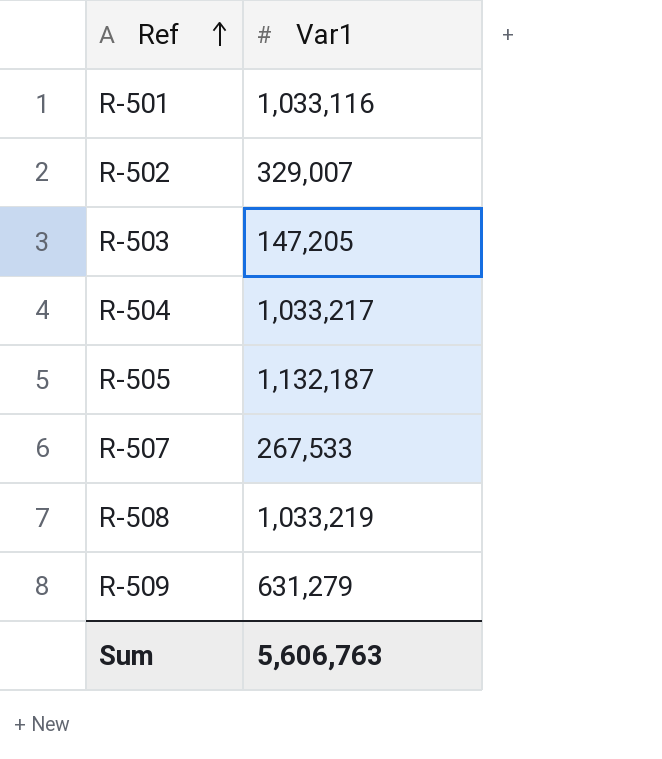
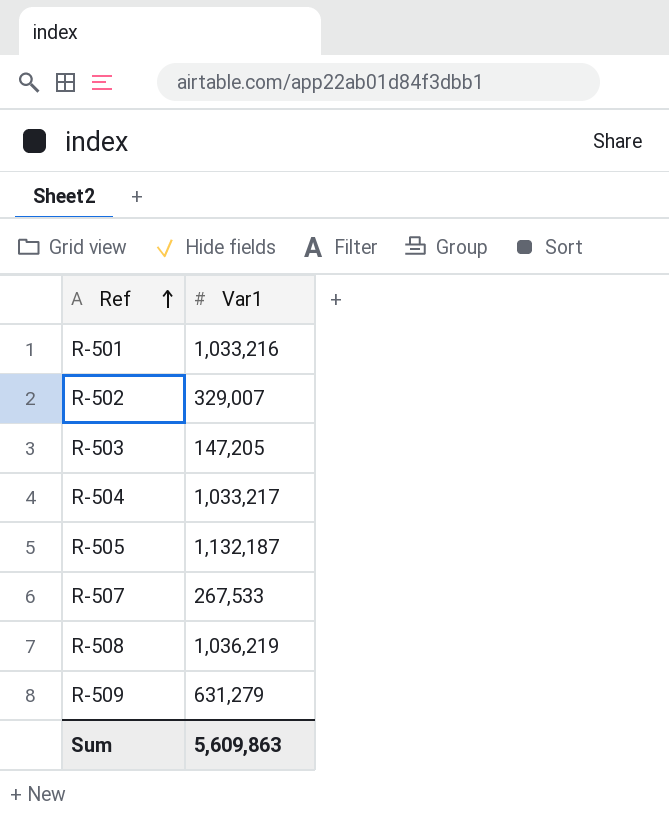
R-501 | Var1: 1,033,116 -> 1,033,216
R-508 | Var1: 1,033,219 -> 1,036,219
Sum | Var1: 5,606,763 -> 5,609,863

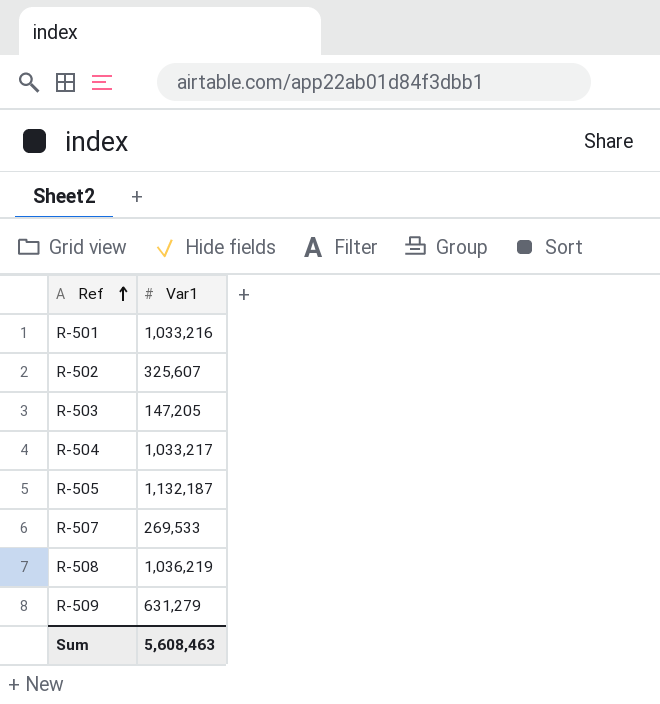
R-502 | Var1: 329,007 -> 325,607
R-507 | Var1: 267,533 -> 269,533
Sum | Var1: 5,609,863 -> 5,608,463

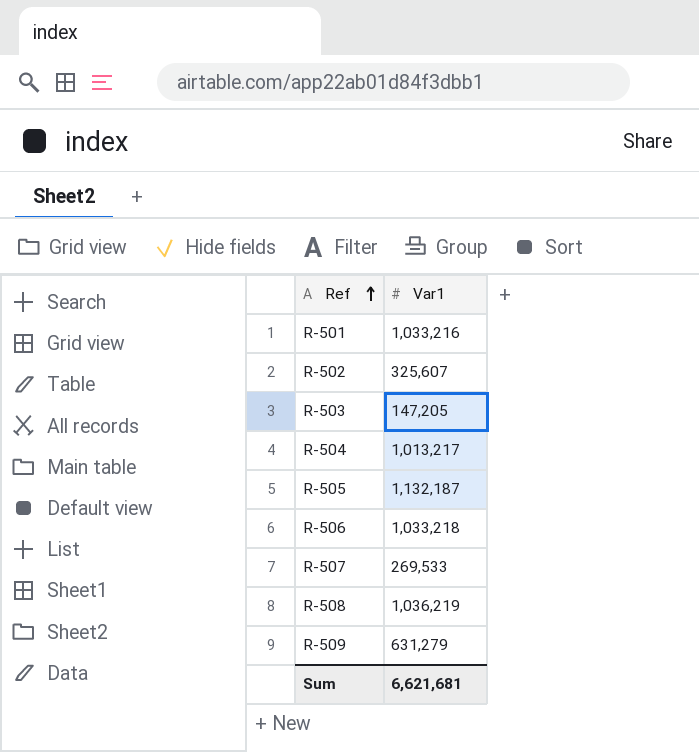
R-504 | Var1: 1,033,217 -> 1,013,217
row R-506: none -> 1,033,218
Sum | Var1: 5,608,463 -> 6,621,681

